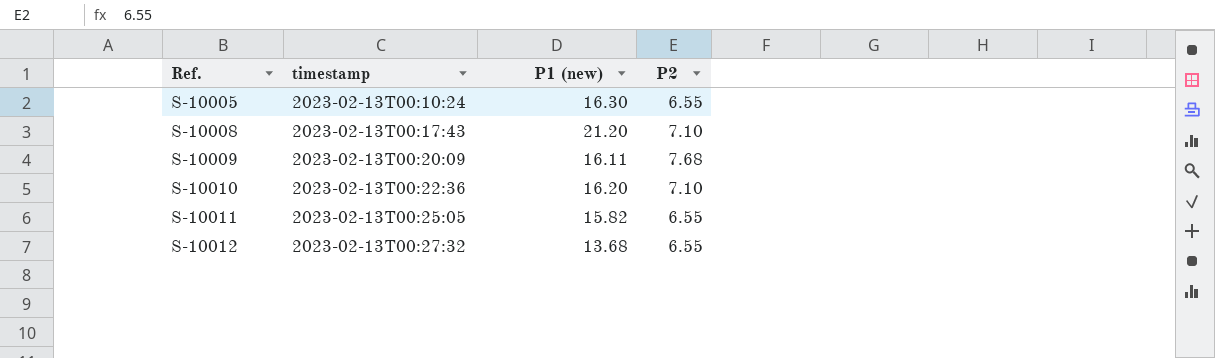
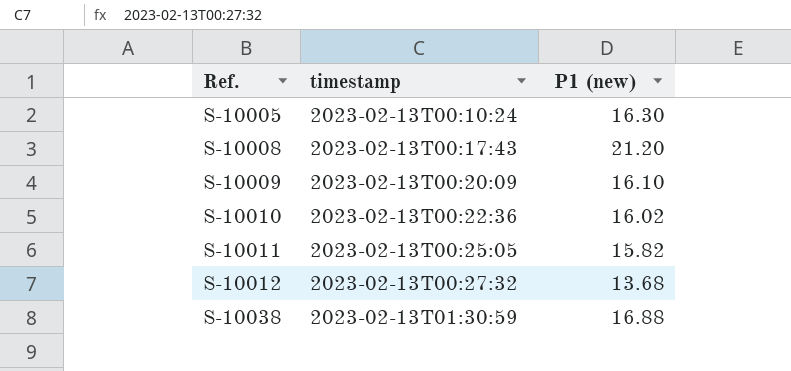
column P2 | position: 4 -> none
S-10009 | P1 (new): 16.11 -> 16.10
S-10010 | P1 (new): 16.20 -> 16.02
row S-10038: none -> 2023-02-13T01:30:59 | 16.88

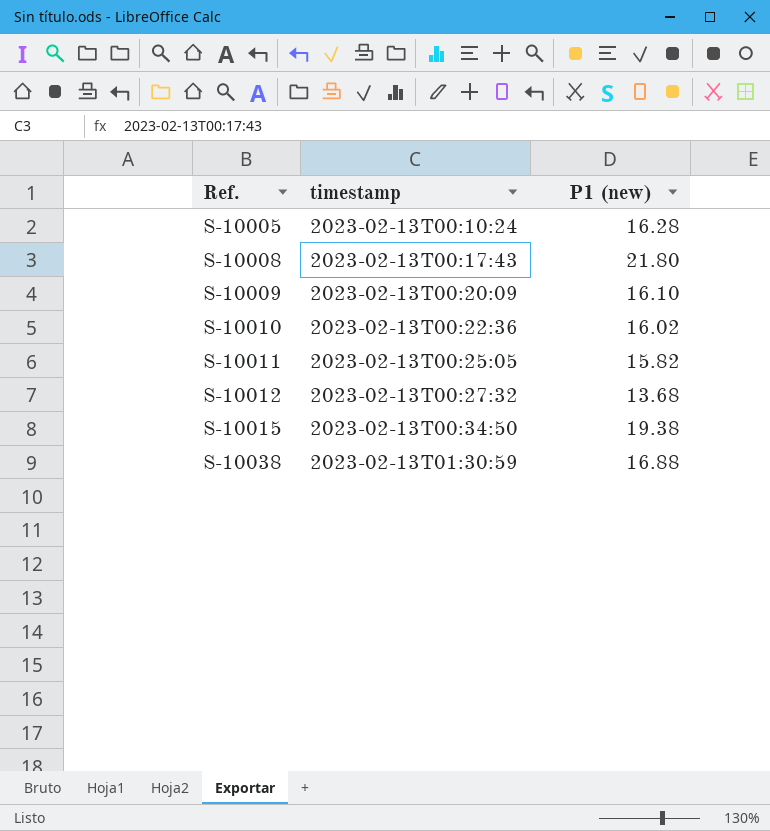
S-10005 | P1 (new): 16.30 -> 16.28
S-10008 | P1 (new): 21.20 -> 21.80
row S-10015: none -> 2023-02-13T00:34:50 | 19.38

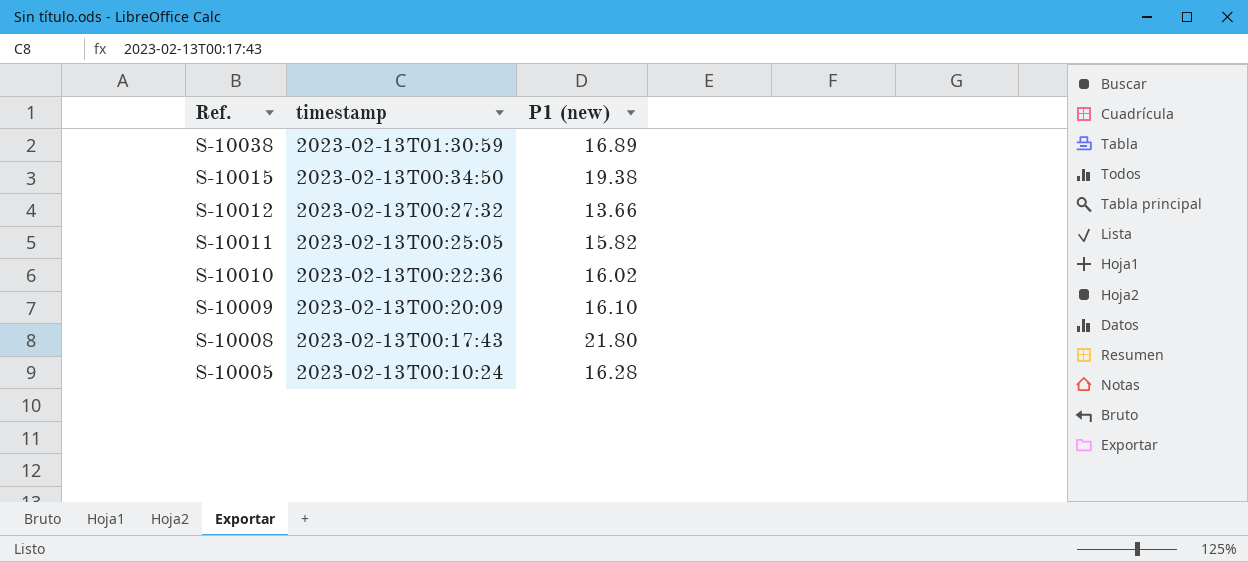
row order: Ref. ascending -> Ref. descending
S-10038 | P1 (new): 16.88 -> 16.89
S-10012 | P1 (new): 13.68 -> 13.66

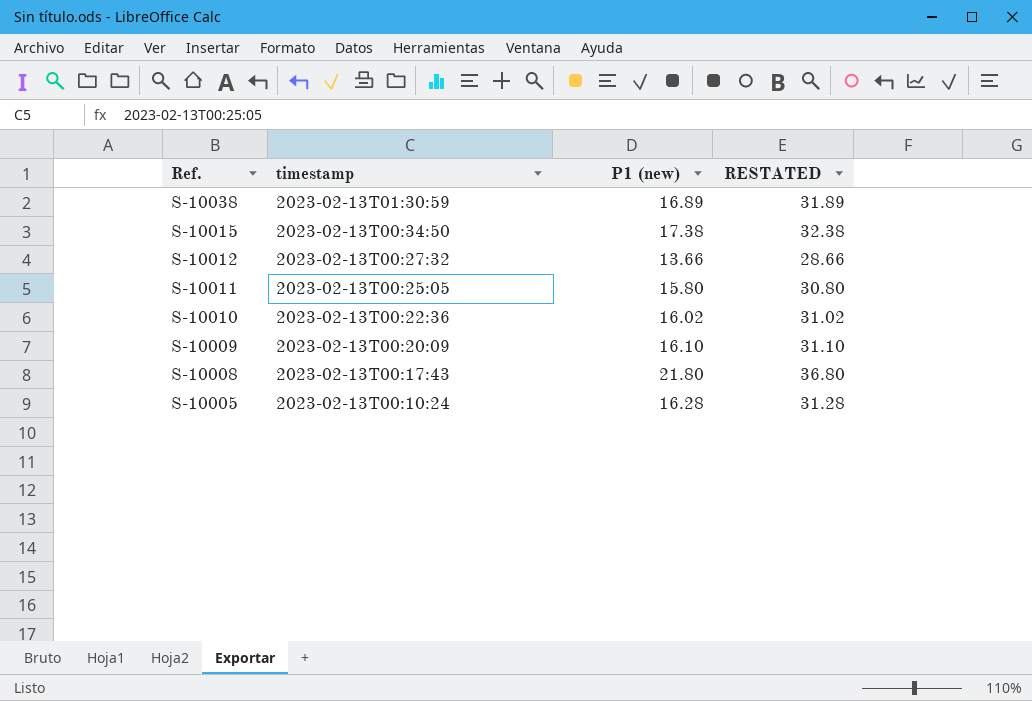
column RESTATED | formula: none -> [P1 (new)] + 15
S-10015 | P1 (new): 19.38 -> 17.38
S-10011 | P1 (new): 15.82 -> 15.80

